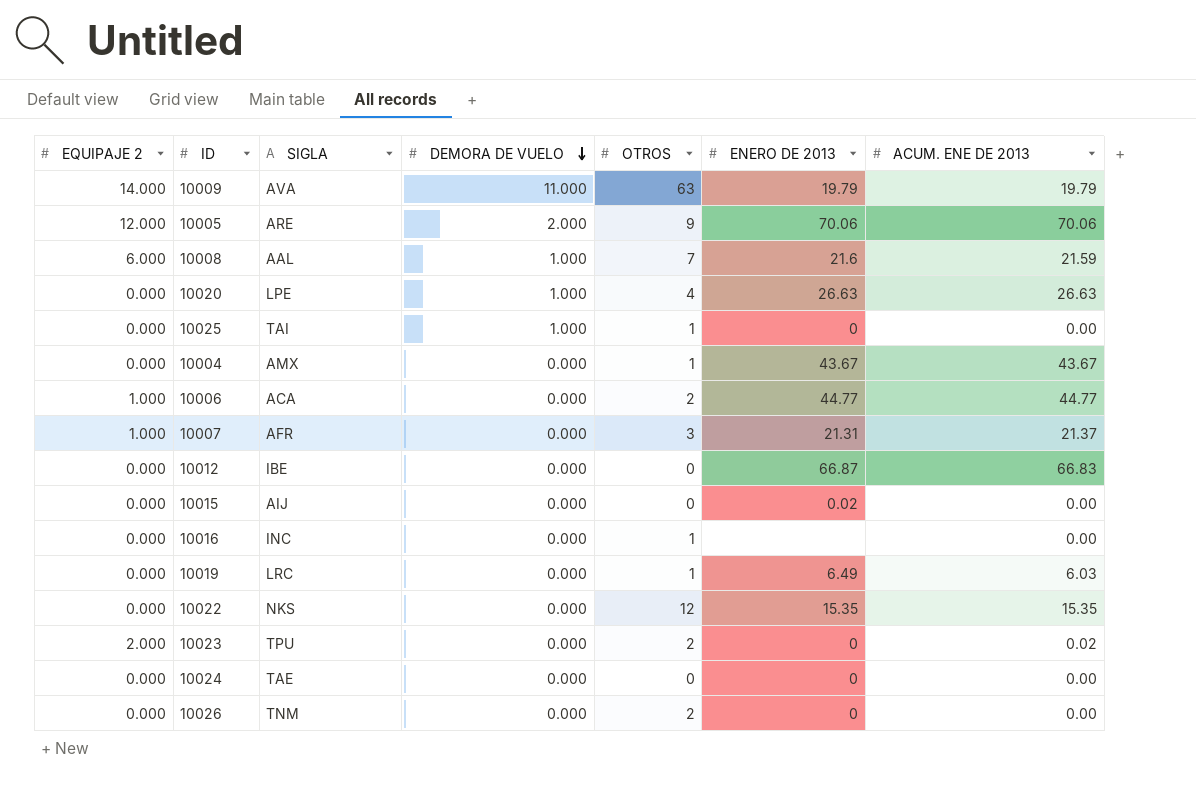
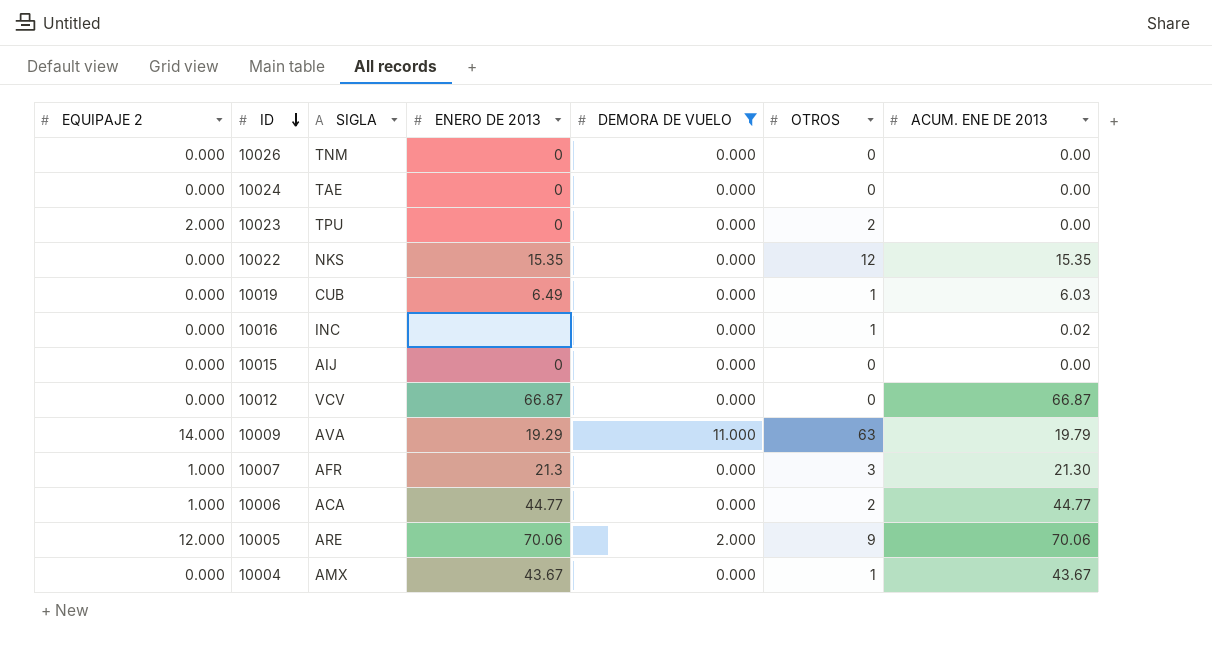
filter: none -> DEMORA DE VUELO != 1.000
row order: DEMORA DE VUELO descending -> ID descending
column ENERO DE 2013 | position: 6 -> 4
10026 | OTROS: 2 -> 0
10023 | ACUM. ENE DE 2013: 0.02 -> 0.00
10019 | SIGLA: LRC -> CUB
10016 | ACUM. ENE DE 2013: 0.00 -> 0.02
10015 | ENERO DE 2013: 0.02 -> 0
10012 | SIGLA: IBE -> VCV
10012 | ACUM. ENE DE 2013: 66.83 -> 66.87
10009 | ENERO DE 2013: 19.79 -> 19.29
10007 | ENERO DE 2013: 21.31 -> 21.3
10007 | ACUM. ENE DE 2013: 21.37 -> 21.30

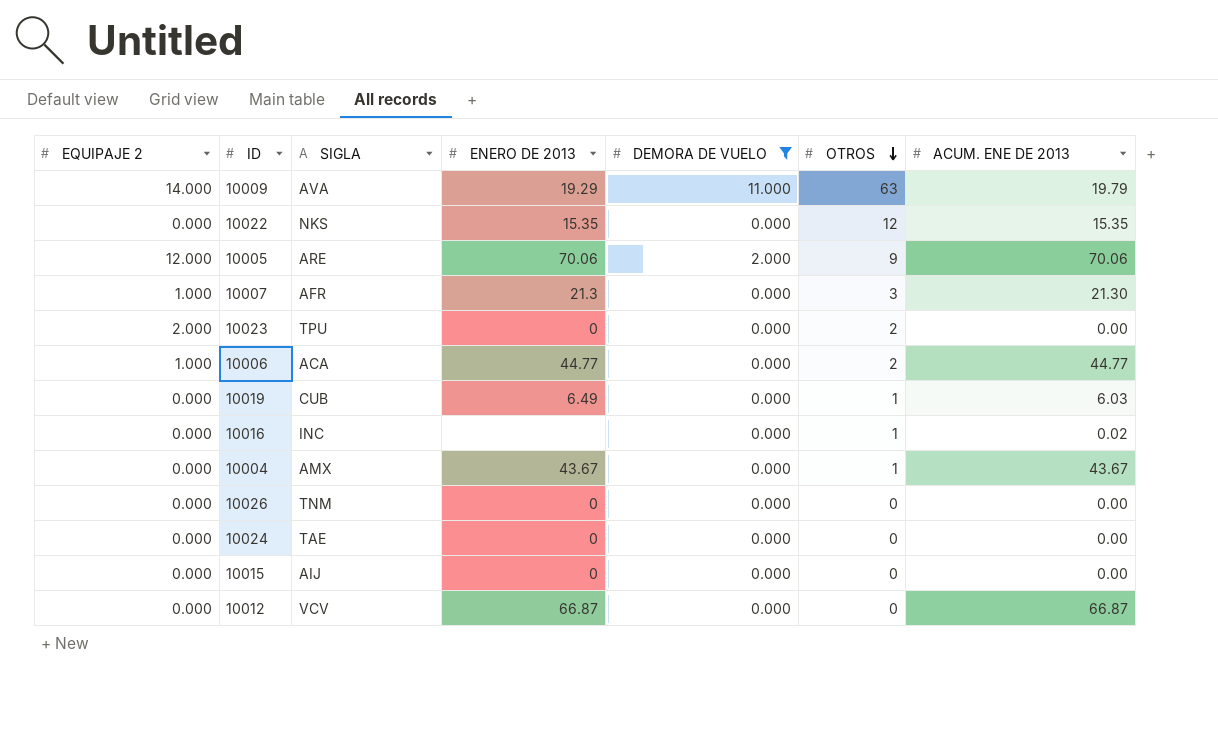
row order: ID descending -> OTROS descending

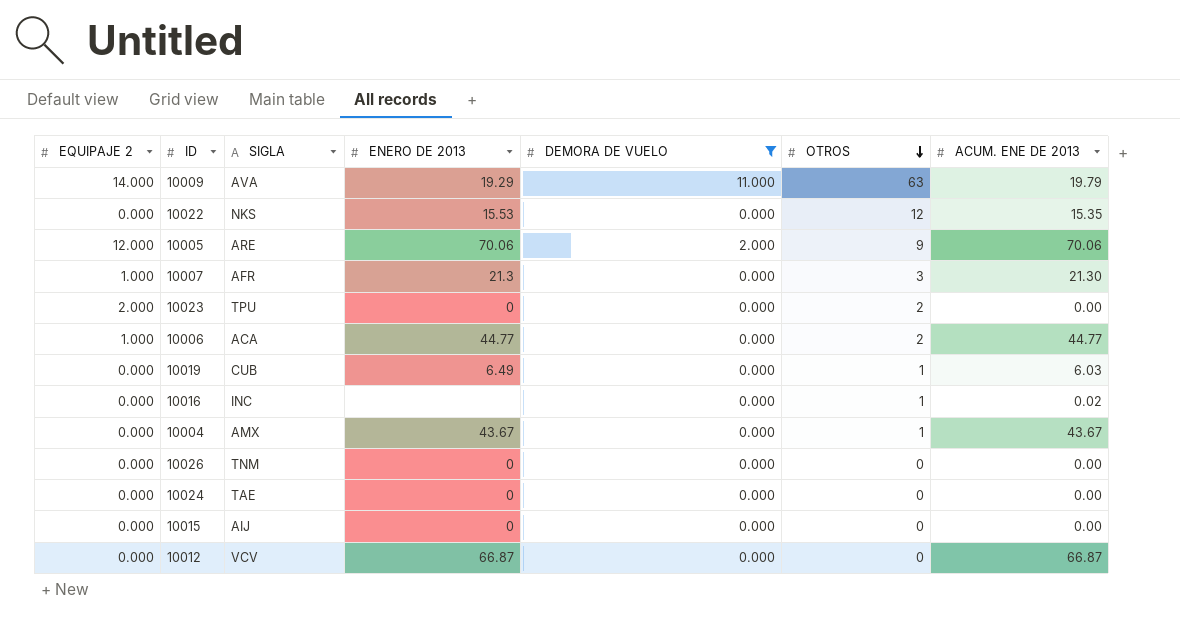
10022 | ENERO DE 2013: 15.35 -> 15.53

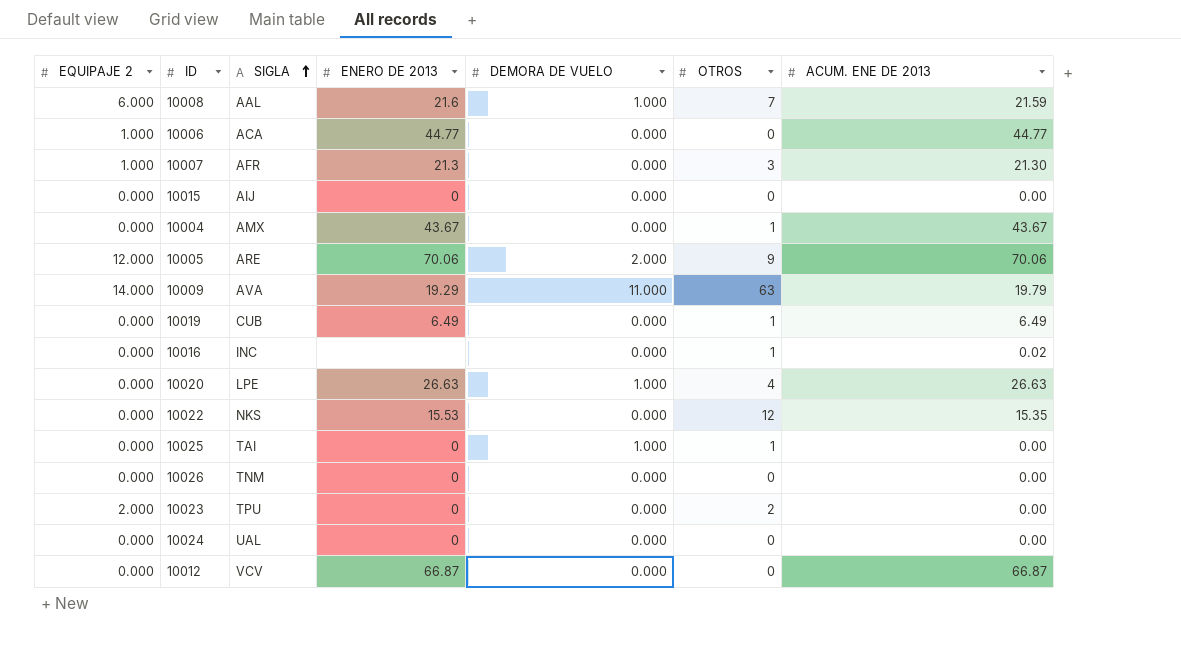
filter: DEMORA DE VUELO != 1.000 -> none
row order: OTROS descending -> SIGLA ascending
10006 | OTROS: 2 -> 0
10019 | ACUM. ENE DE 2013: 6.03 -> 6.49
10024 | SIGLA: TAE -> UAL

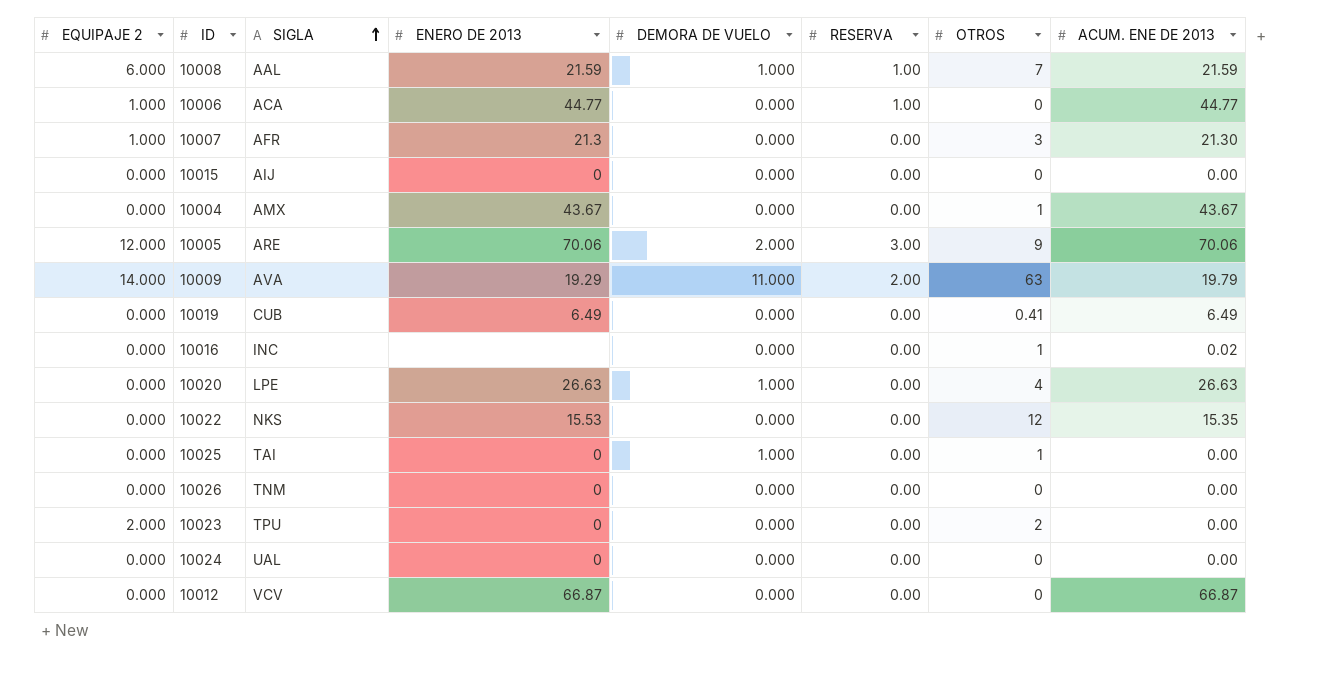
column RESERVA | position: none -> 6
10008 | ENERO DE 2013: 21.6 -> 21.59
10019 | OTROS: 1 -> 0.41

